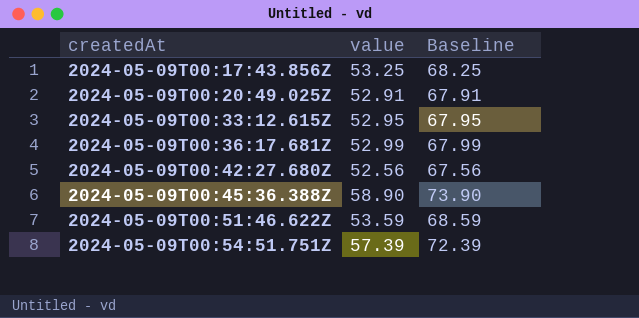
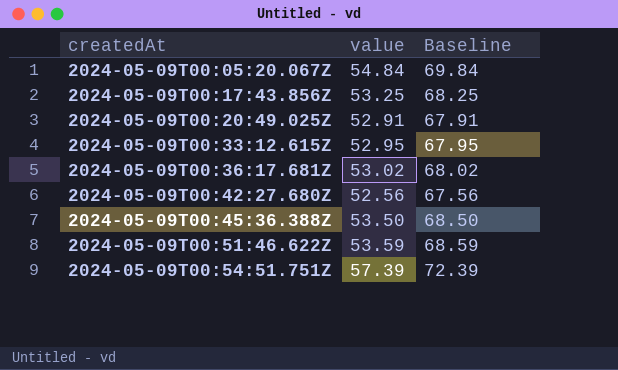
row 2024-05-09T00:05:20.067Z: none -> 54.84 | 69.84
2024-05-09T00:36:17.681Z | value: 52.99 -> 53.02
2024-05-09T00:36:17.681Z | Baseline: 67.99 -> 68.02
2024-05-09T00:45:36.388Z | value: 58.90 -> 53.50
2024-05-09T00:45:36.388Z | Baseline: 73.90 -> 68.50

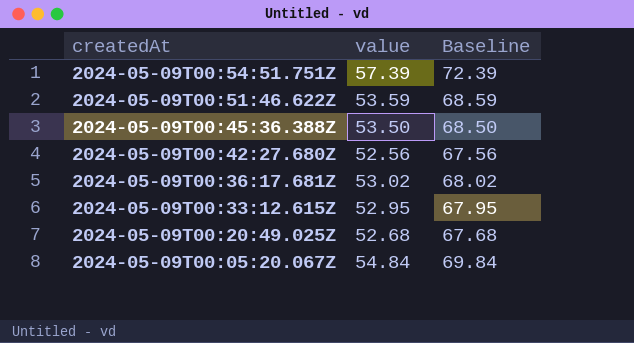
row order: createdAt ascending -> createdAt descending
row 2024-05-09T00:17:43.856Z: 53.25 | 68.25 -> none
2024-05-09T00:20:49.025Z | value: 52.91 -> 52.68
2024-05-09T00:20:49.025Z | Baseline: 67.91 -> 67.68

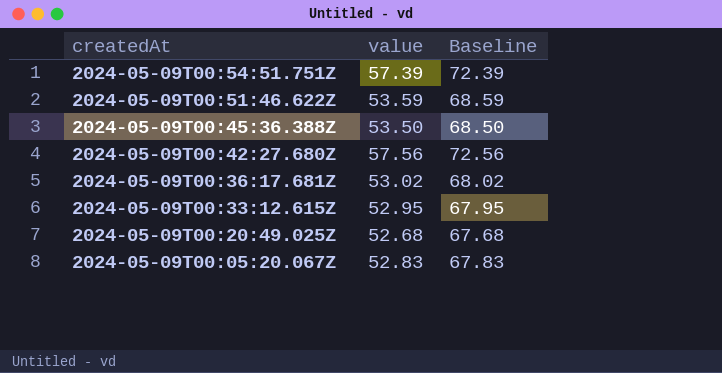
2024-05-09T00:42:27.680Z | value: 52.56 -> 57.56
2024-05-09T00:42:27.680Z | Baseline: 67.56 -> 72.56
2024-05-09T00:05:20.067Z | value: 54.84 -> 52.83
2024-05-09T00:05:20.067Z | Baseline: 69.84 -> 67.83

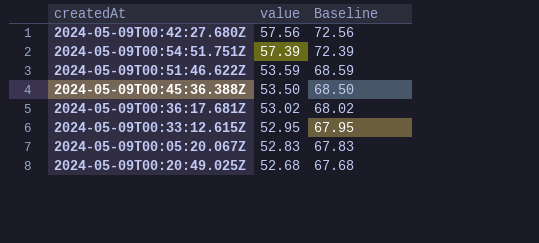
row order: createdAt descending -> value descending

